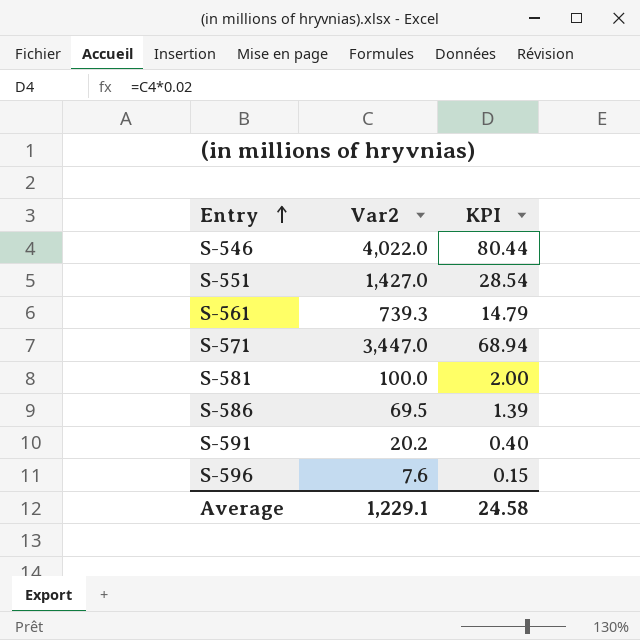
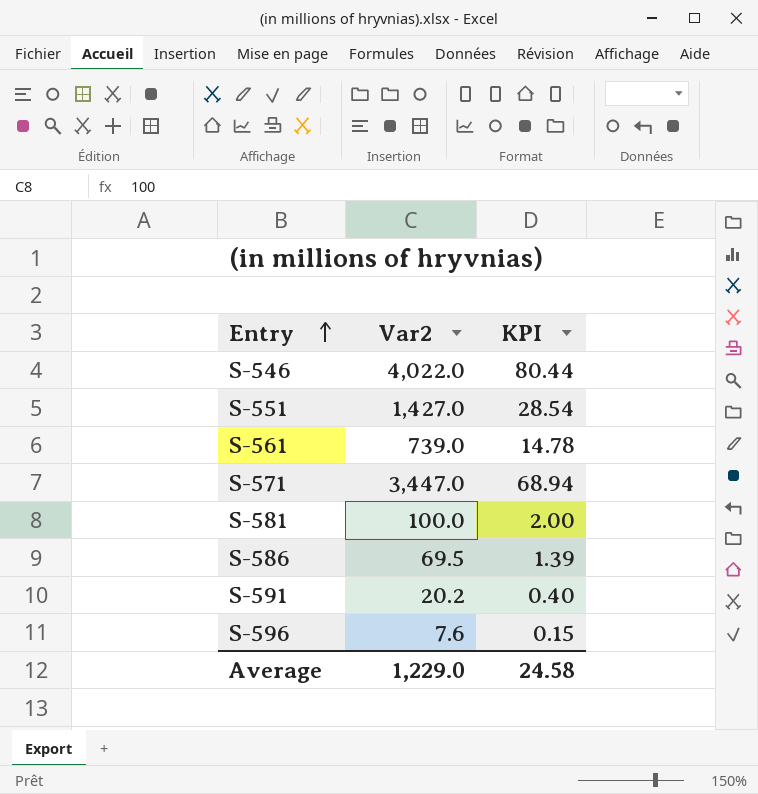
S-561 | Var2: 739.3 -> 739.0
S-561 | KPI: 14.79 -> 14.78
Average | Var2: 1,229.1 -> 1,229.0

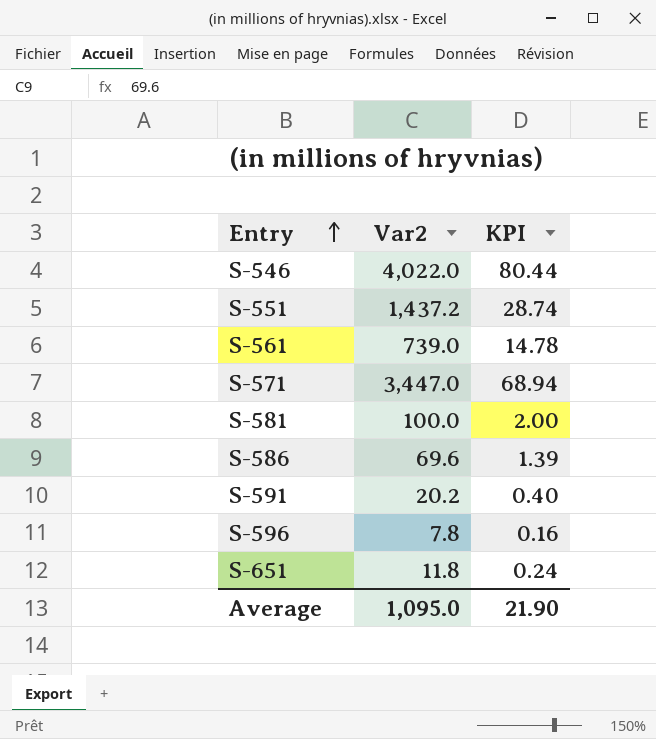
S-551 | Var2: 1,427.0 -> 1,437.2
S-551 | KPI: 28.54 -> 28.74
S-586 | Var2: 69.5 -> 69.6
S-596 | Var2: 7.6 -> 7.8
S-596 | KPI: 0.15 -> 0.16
row S-651: none -> 11.8 | 0.24
Average | Var2: 1,229.0 -> 1,095.0
Average | KPI: 24.58 -> 21.90

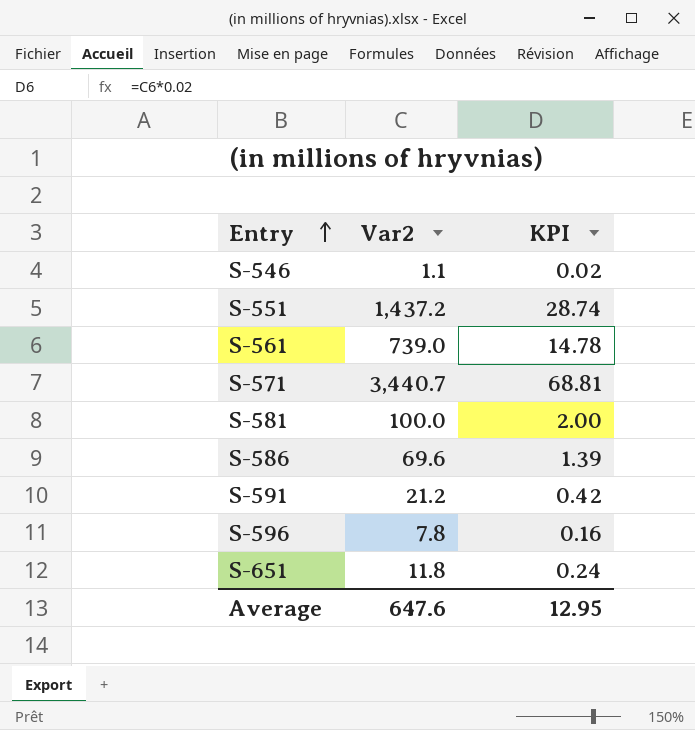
S-546 | Var2: 4,022.0 -> 1.1
S-546 | KPI: 80.44 -> 0.02
S-571 | Var2: 3,447.0 -> 3,440.7
S-571 | KPI: 68.94 -> 68.81
S-591 | Var2: 20.2 -> 21.2
S-591 | KPI: 0.40 -> 0.42
Average | Var2: 1,095.0 -> 647.6
Average | KPI: 21.90 -> 12.95

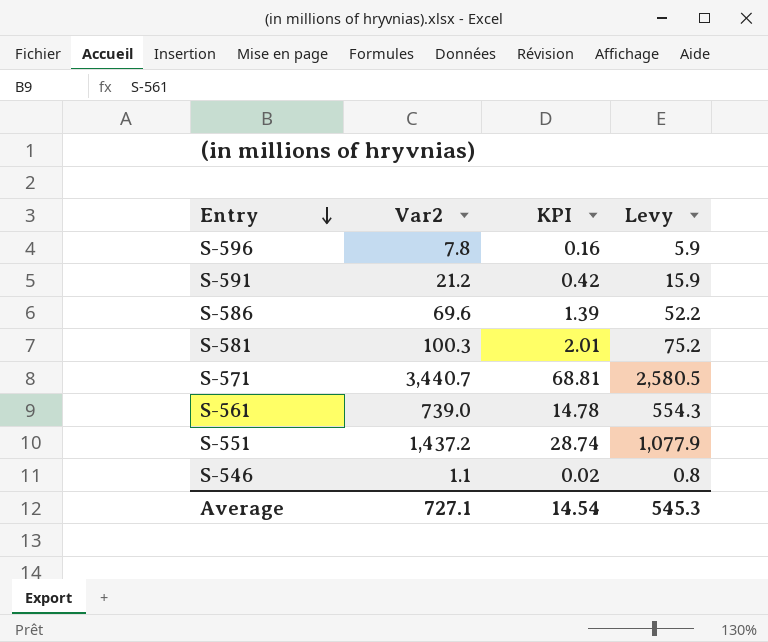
row order: Entry ascending -> Entry descending
column Levy | formula: none -> [Var2] * 0.75
row S-651: 11.8 | 0.24 -> none
S-581 | Var2: 100.0 -> 100.3
S-581 | KPI: 2.00 -> 2.01
Average | Var2: 647.6 -> 727.1
Average | KPI: 12.95 -> 14.54

